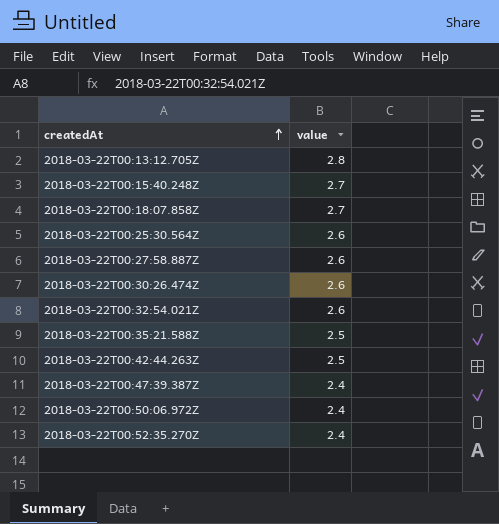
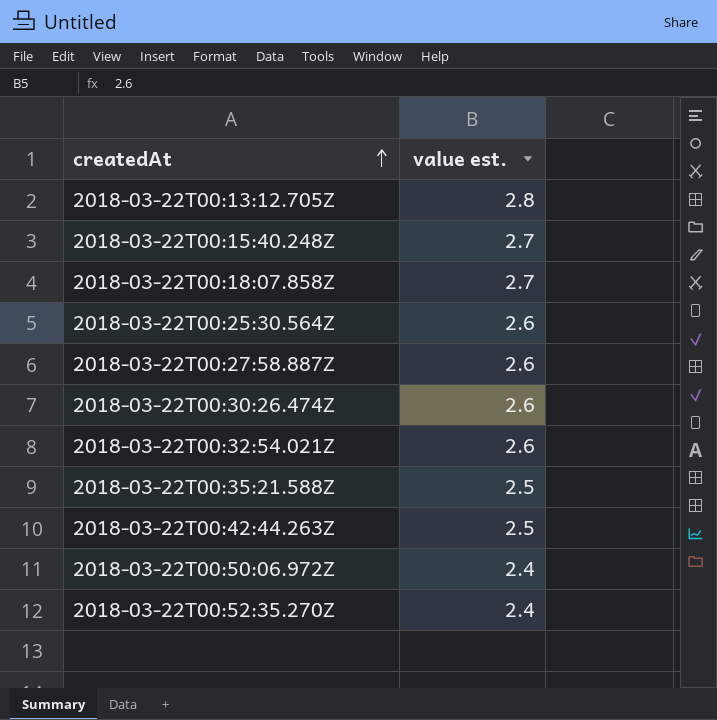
column name: value -> value est.
row 2018-03-22T00:47:39.387Z: 2.4 -> none

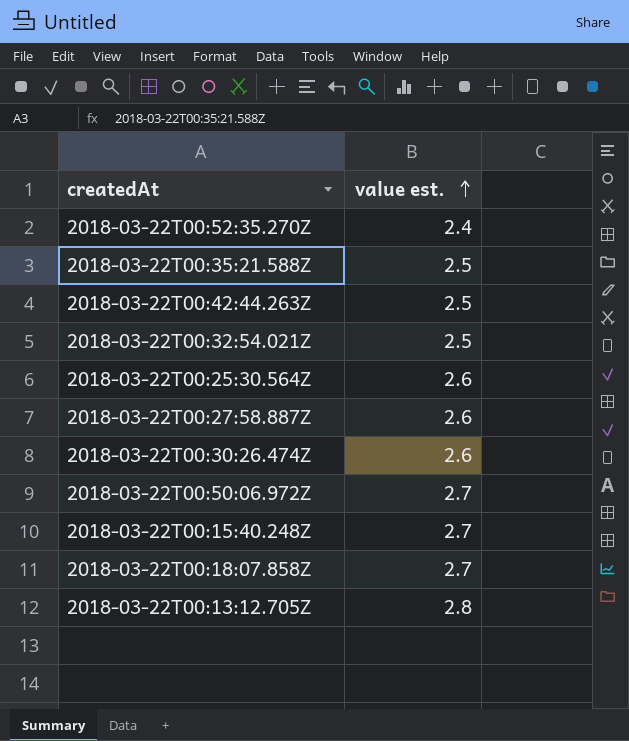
row order: createdAt ascending -> value est. ascending
2018-03-22T00:32:54.021Z | value est.: 2.6 -> 2.5
2018-03-22T00:50:06.972Z | value est.: 2.4 -> 2.7

